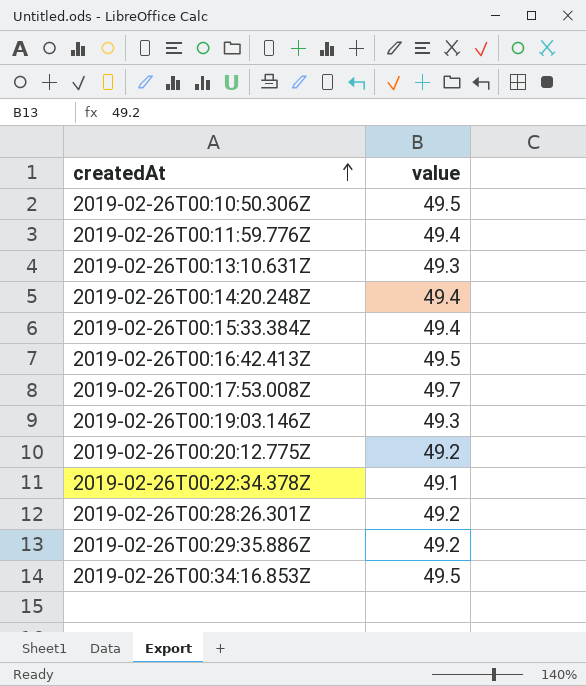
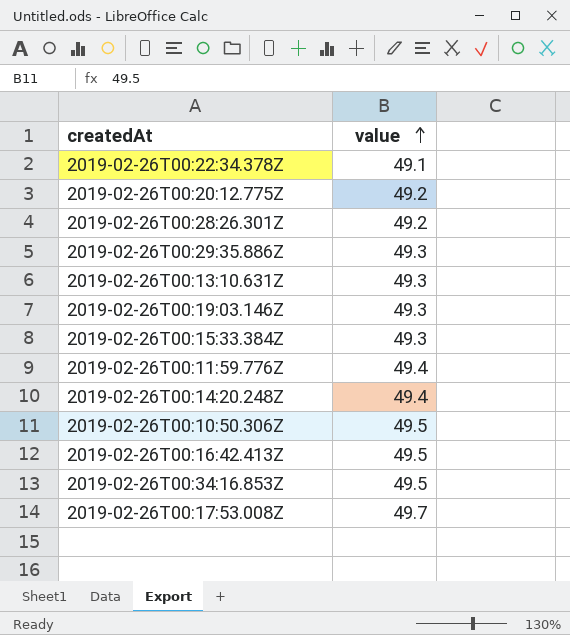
row order: createdAt ascending -> value ascending
2019-02-26T00:29:35.886Z | value: 49.2 -> 49.3
2019-02-26T00:15:33.384Z | value: 49.4 -> 49.3

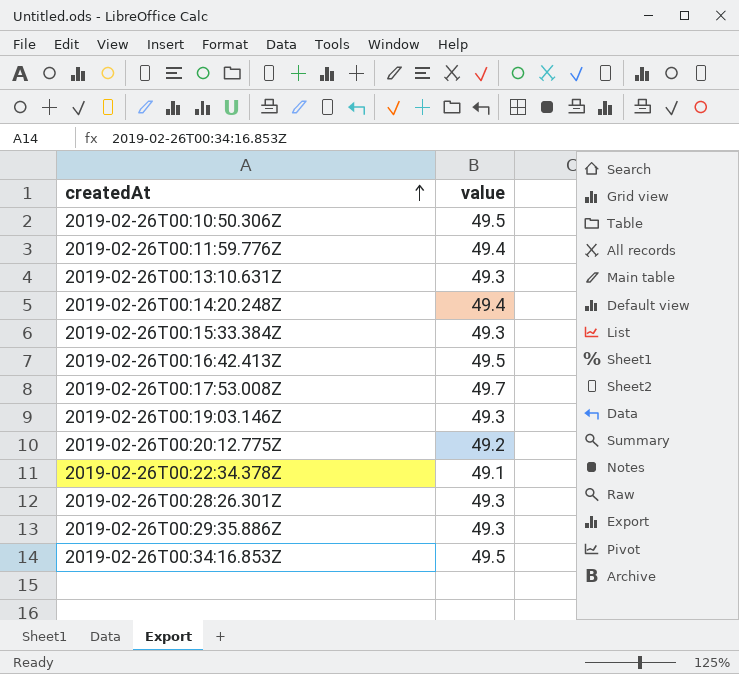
row order: value ascending -> createdAt ascending
2019-02-26T00:28:26.301Z | value: 49.2 -> 49.3

